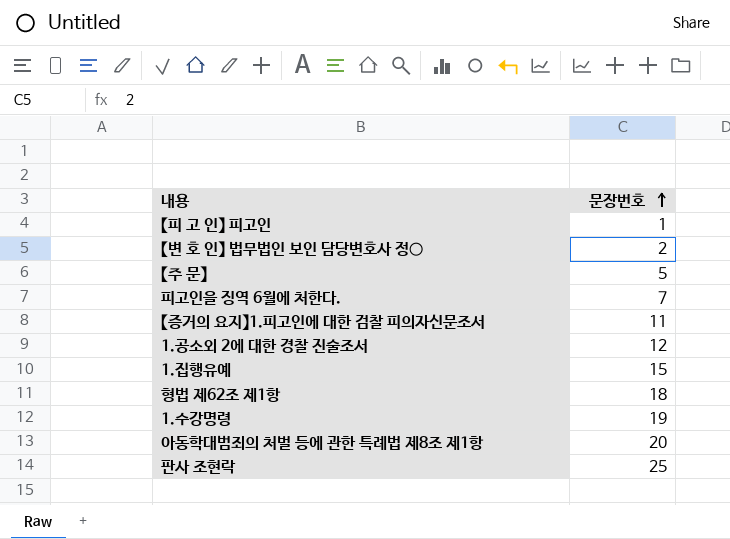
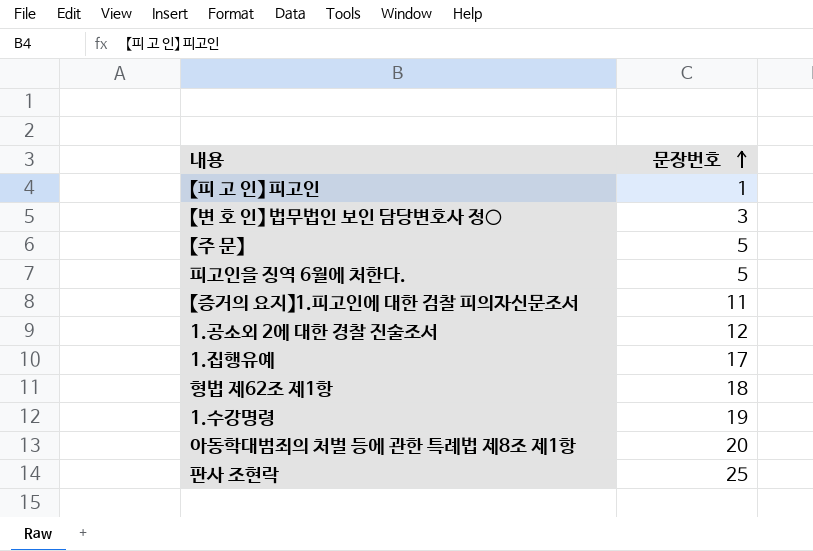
【변 호 인】 법무법인 보인 담당변호사 정○ | 문장번호: 2 -> 3
피고인을 징역 6월에 처한다. | 문장번호: 7 -> 5
1.집행유예 | 문장번호: 15 -> 17

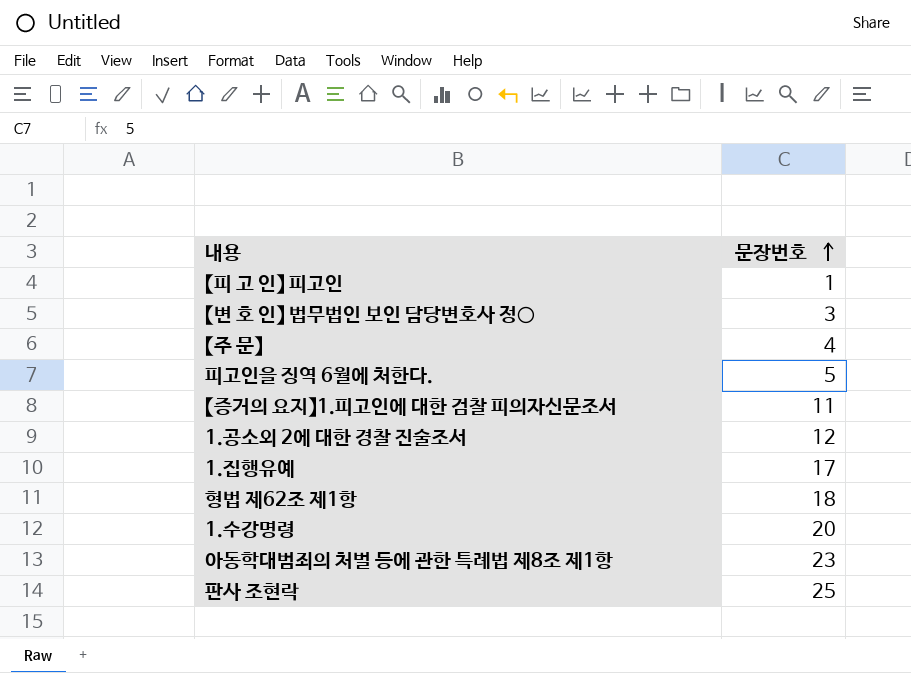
【주 문】 | 문장번호: 5 -> 4
1.수강명령 | 문장번호: 19 -> 20
아동학대범죄의 처벌 등에 관한 특례법 제8조 제1항 | 문장번호: 20 -> 23

